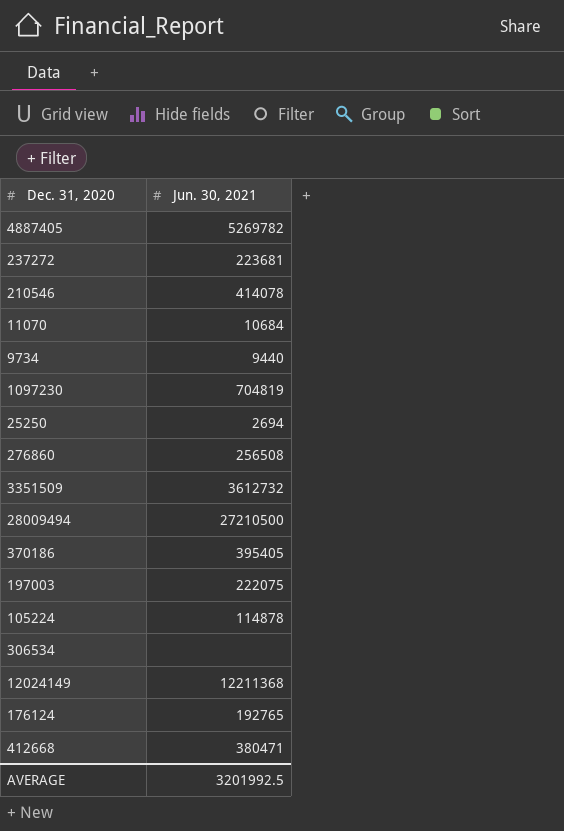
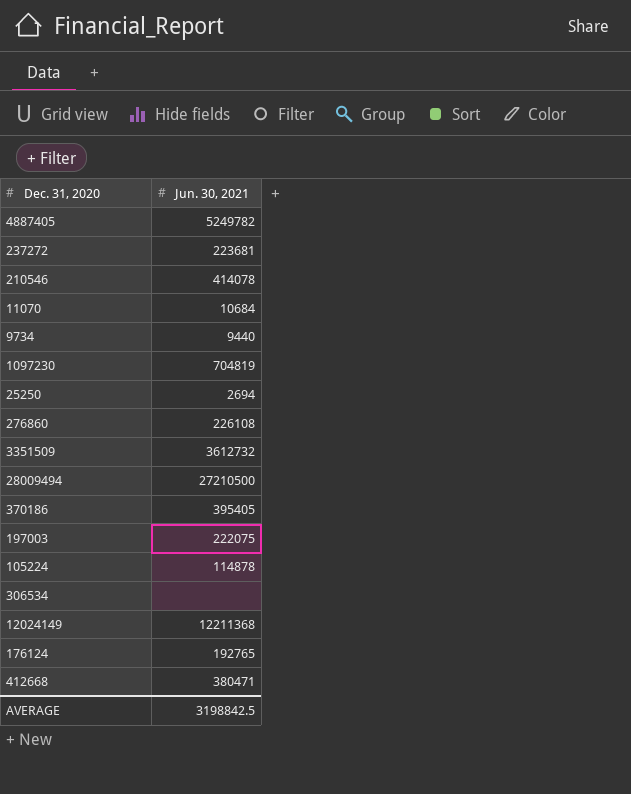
4887405 | Jun. 30, 2021: 5269782 -> 5249782
276860 | Jun. 30, 2021: 256508 -> 226108
AVERAGE | Jun. 30, 2021: 3201992.5 -> 3198842.5

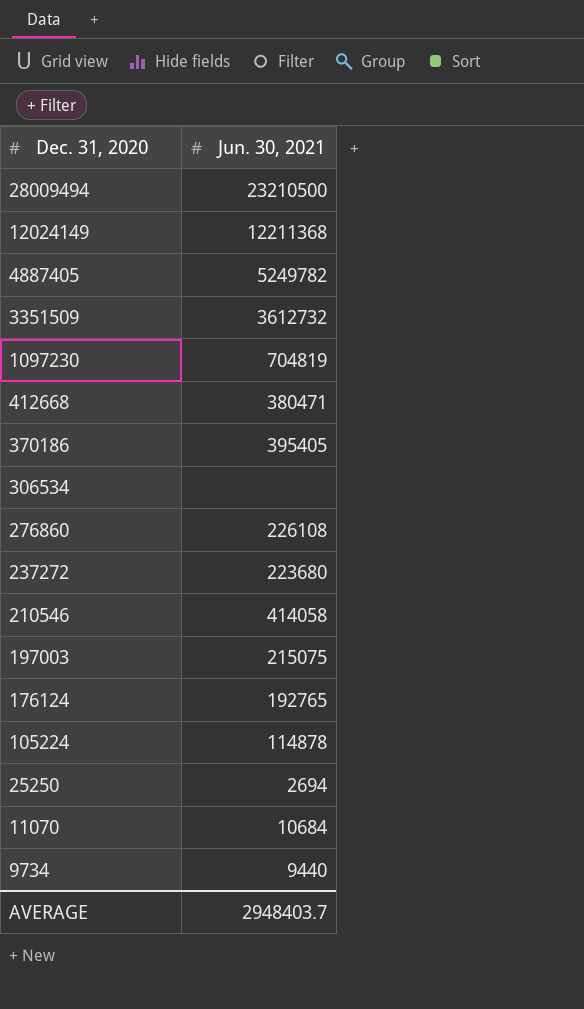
row order: none -> Dec. 31, 2020 descending
28009494 | Jun. 30, 2021: 27210500 -> 23210500
237272 | Jun. 30, 2021: 223681 -> 223680
210546 | Jun. 30, 2021: 414078 -> 414058
197003 | Jun. 30, 2021: 222075 -> 215075
AVERAGE | Jun. 30, 2021: 3198842.5 -> 2948403.7

